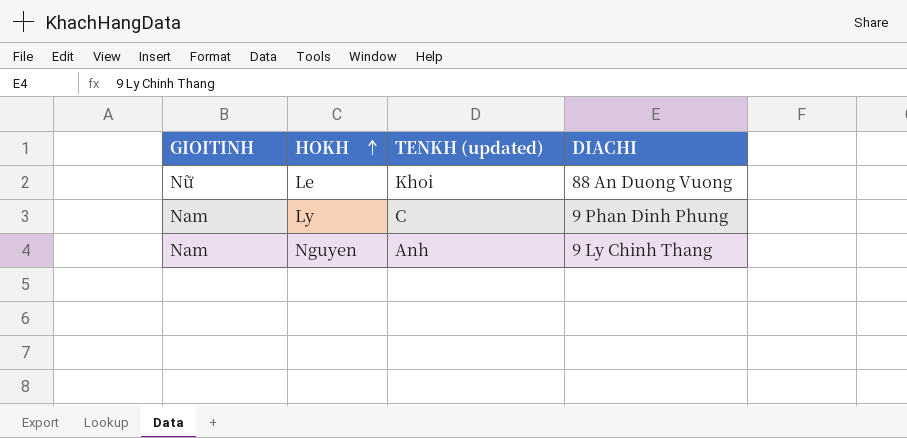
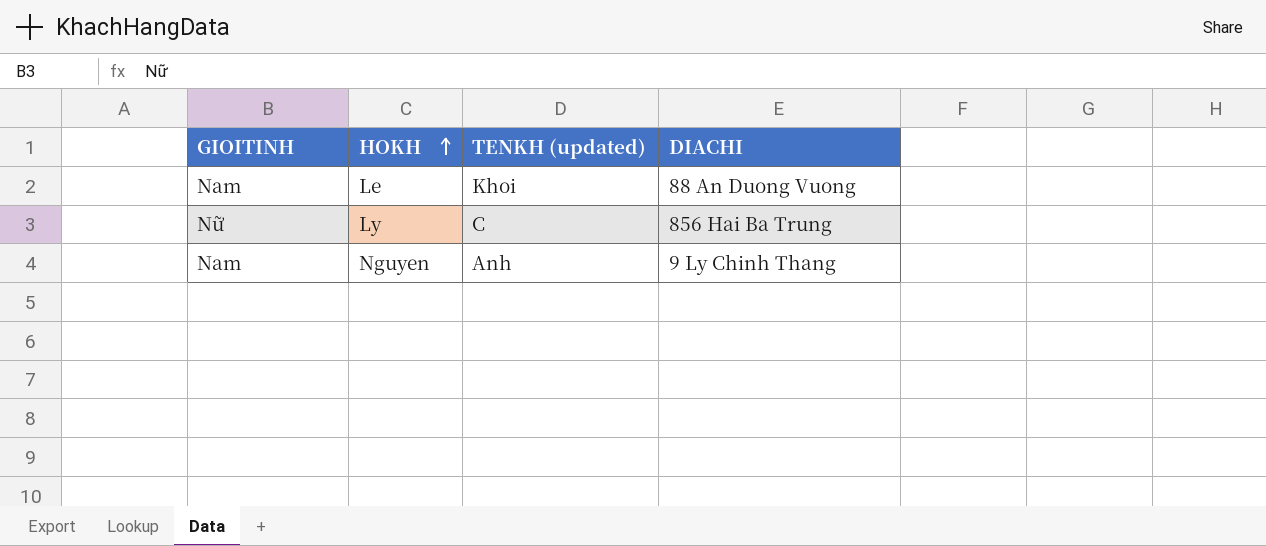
Le | GIOITINH: Nữ -> Nam
Ly | GIOITINH: Nam -> Nữ
Ly | DIACHI: 9 Phan Dinh Phung -> 856 Hai Ba Trung

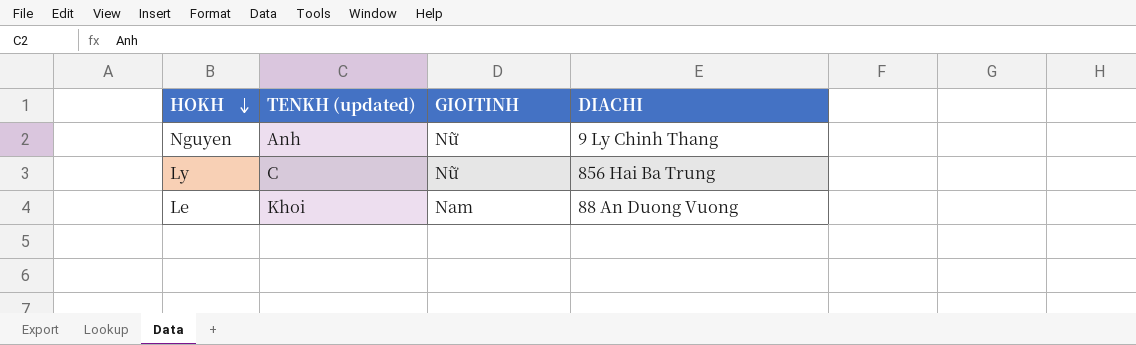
row order: HOKH ascending -> HOKH descending
column GIOITINH | position: 1 -> 3
Nguyen | GIOITINH: Nam -> Nữ

